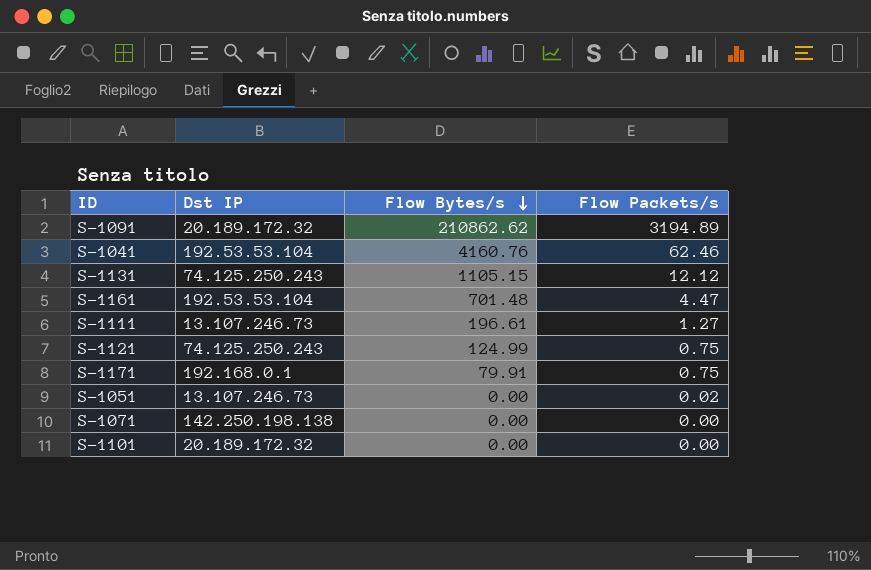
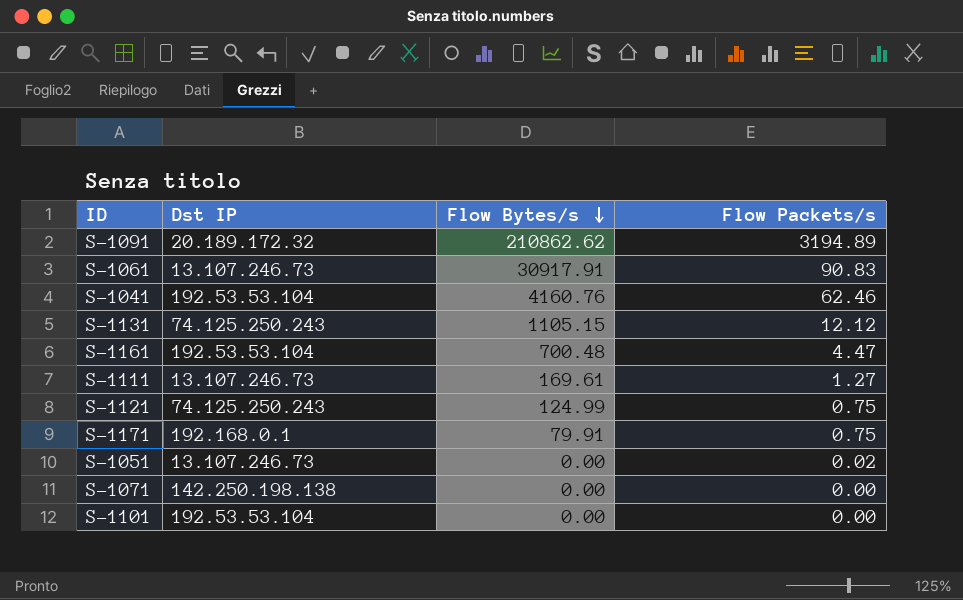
row S-1061: none -> 13.107.246.73 | 30917.91 | 90.83
S-1161 | Flow Bytes/s: 701.48 -> 700.48
S-1111 | Flow Bytes/s: 196.61 -> 169.61
S-1101 | Dst IP: 20.189.172.32 -> 192.53.53.104

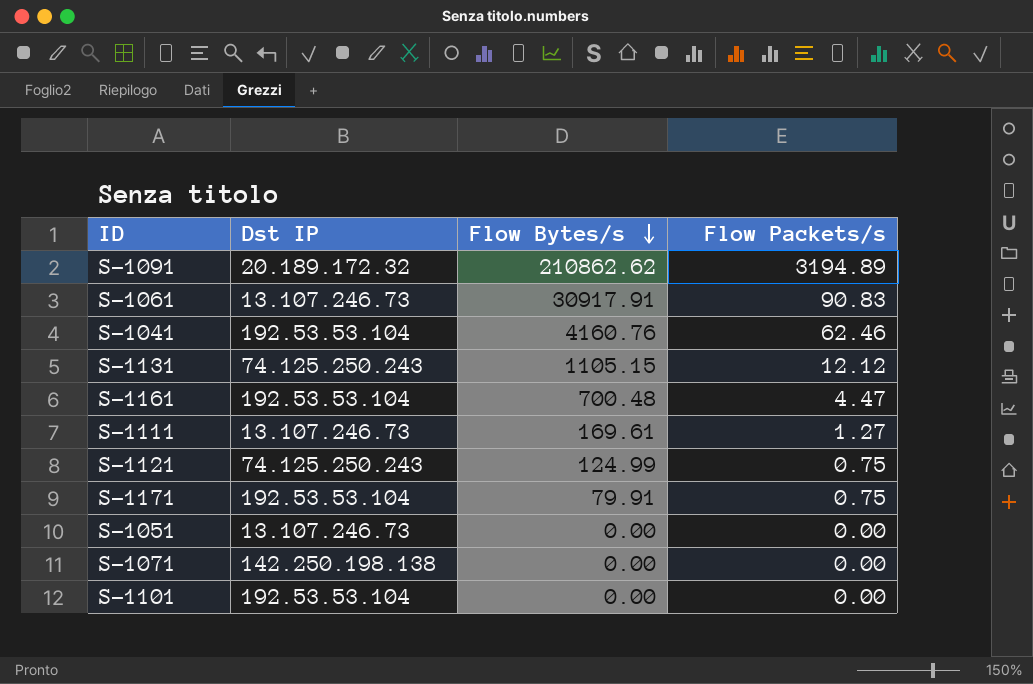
S-1171 | Dst IP: 192.168.0.1 -> 192.53.53.104
S-1051 | Flow Packets/s: 0.02 -> 0.00

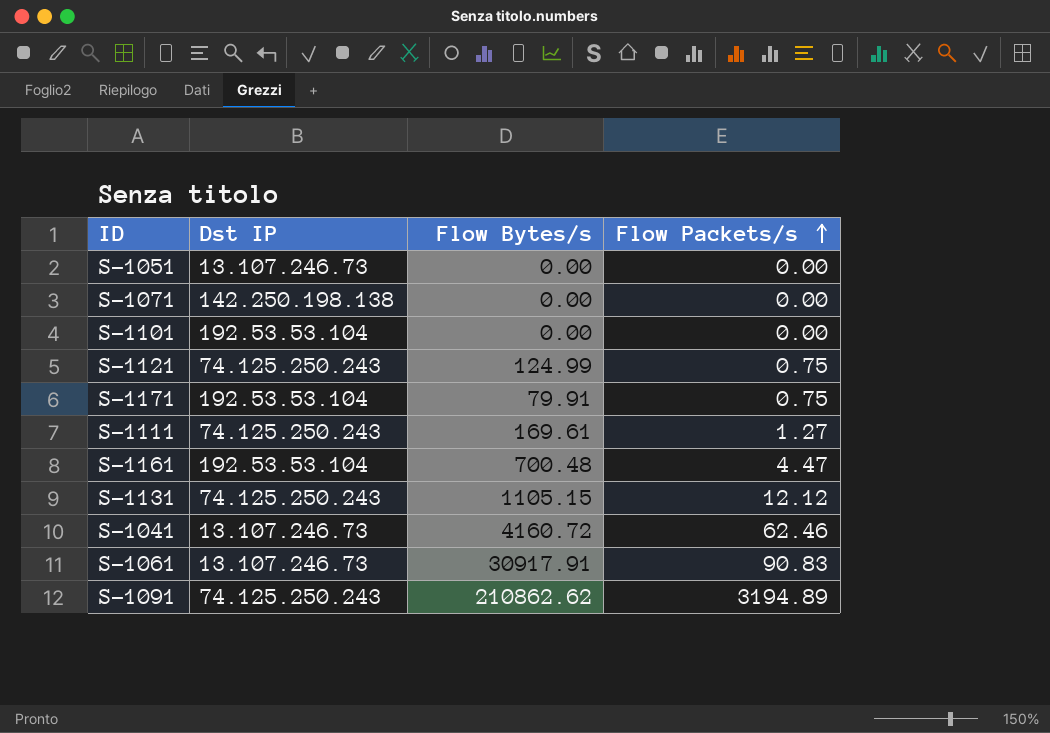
row order: Flow Bytes/s descending -> Flow Packets/s ascending
S-1111 | Dst IP: 13.107.246.73 -> 74.125.250.243
S-1041 | Dst IP: 192.53.53.104 -> 13.107.246.73
S-1041 | Flow Bytes/s: 4160.76 -> 4160.72
S-1091 | Dst IP: 20.189.172.32 -> 74.125.250.243

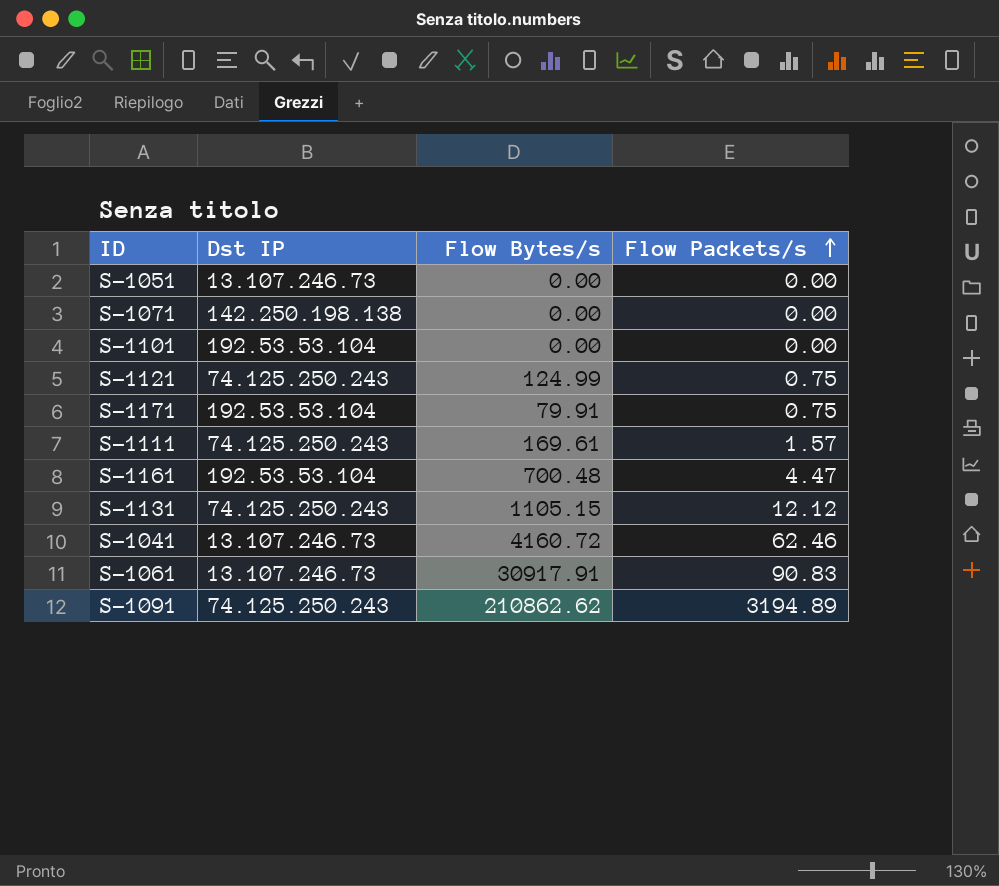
S-1111 | Flow Packets/s: 1.27 -> 1.57

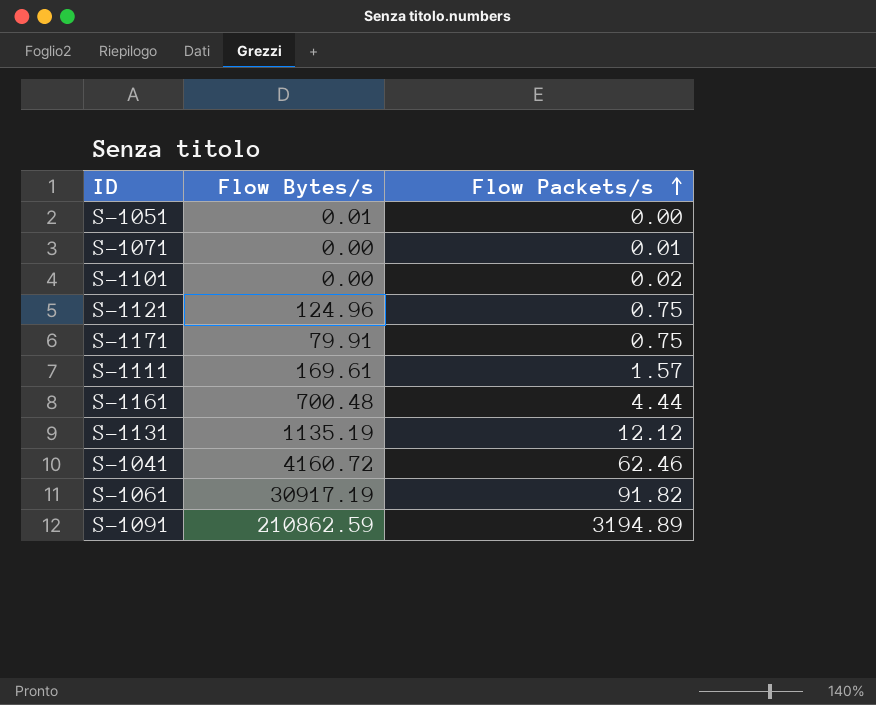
column Dst IP | position: 2 -> none
S-1051 | Flow Bytes/s: 0.00 -> 0.01
S-1071 | Flow Packets/s: 0.00 -> 0.01
S-1101 | Flow Packets/s: 0.00 -> 0.02
S-1121 | Flow Bytes/s: 124.99 -> 124.96
S-1161 | Flow Packets/s: 4.47 -> 4.44
S-1131 | Flow Bytes/s: 1105.15 -> 1135.19
S-1061 | Flow Bytes/s: 30917.91 -> 30917.19
S-1061 | Flow Packets/s: 90.83 -> 91.82
S-1091 | Flow Bytes/s: 210862.62 -> 210862.59

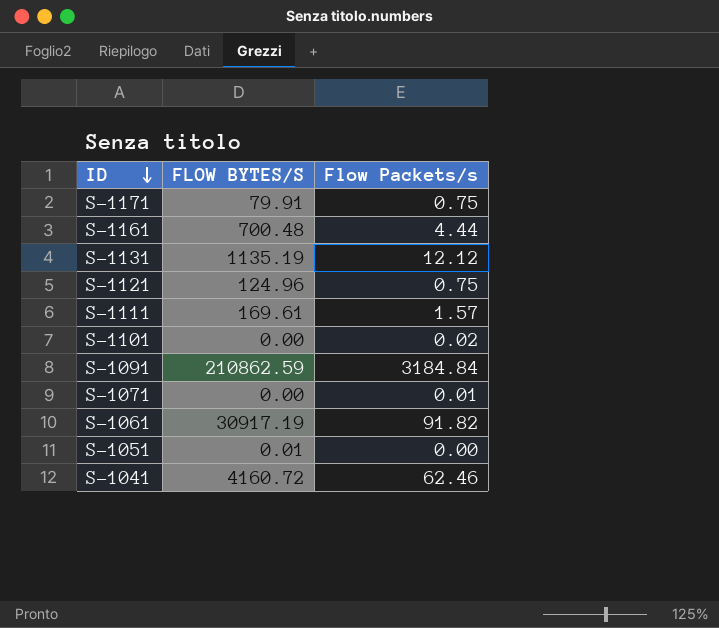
row order: Flow Packets/s ascending -> ID descending
column name: Flow Bytes/s -> FLOW BYTES/S
S-1091 | Flow Packets/s: 3194.89 -> 3184.84

